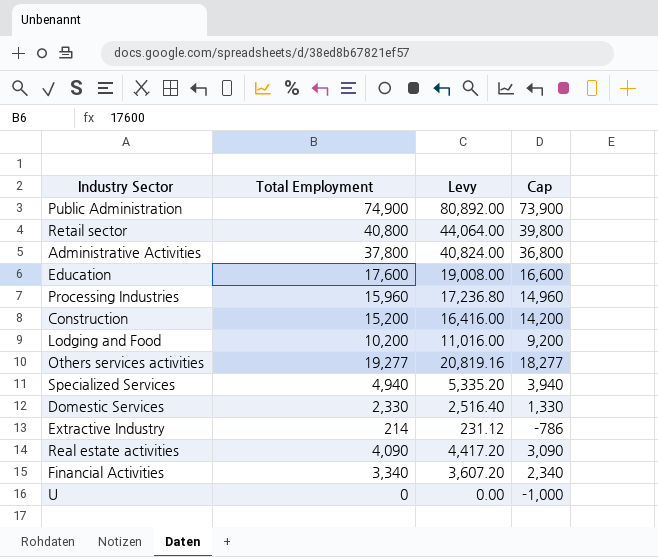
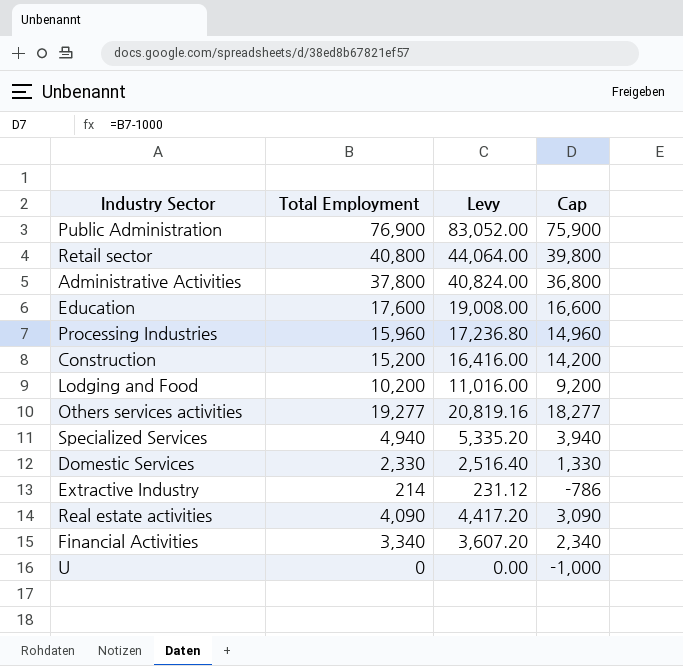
Public Administration | Total Employment: 74,900 -> 76,900
Public Administration | Levy: 80,892.00 -> 83,052.00
Public Administration | Cap: 73,900 -> 75,900

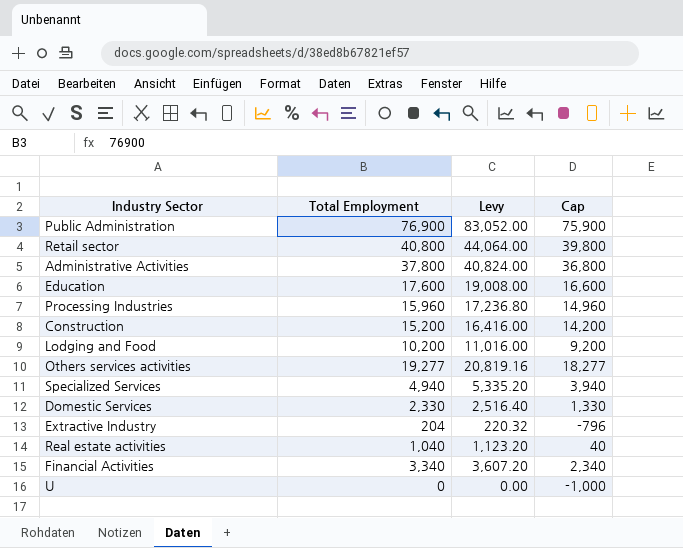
Extractive Industry | Total Employment: 214 -> 204
Extractive Industry | Levy: 231.12 -> 220.32
Extractive Industry | Cap: -786 -> -796
Real estate activities | Total Employment: 4,090 -> 1,040
Real estate activities | Levy: 4,417.20 -> 1,123.20
Real estate activities | Cap: 3,090 -> 40

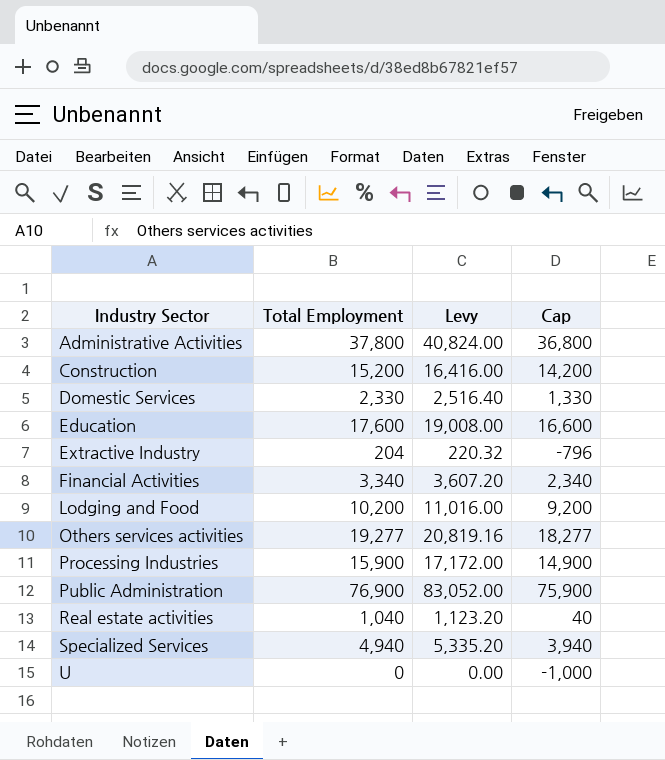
row order: none -> Industry Sector ascending
row Retail sector: 40,800 | 44,064.00 | 39,800 -> none
Processing Industries | Total Employment: 15,960 -> 15,900
Processing Industries | Levy: 17,236.80 -> 17,172.00
Processing Industries | Cap: 14,960 -> 14,900

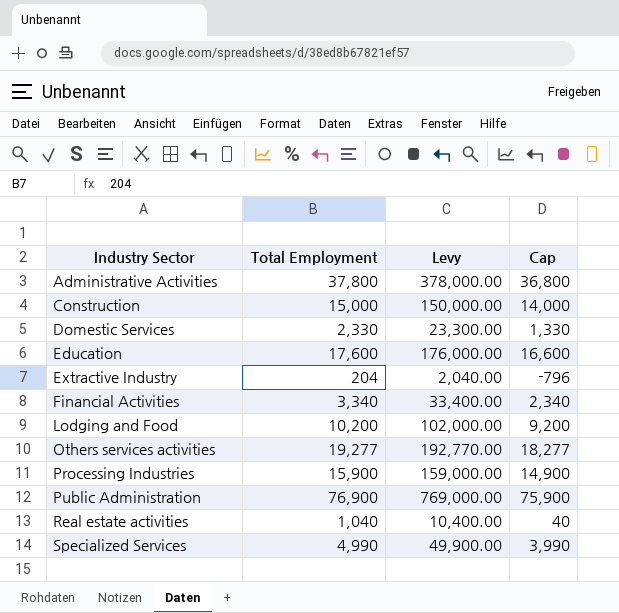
column Levy | formula: [Total Employment] * 1.08 -> [Total Employment] * 10
row U: 0 | 0.00 | -1,000 -> none
Construction | Total Employment: 15,200 -> 15,000
Construction | Cap: 14,200 -> 14,000
Specialized Services | Total Employment: 4,940 -> 4,990
Specialized Services | Cap: 3,940 -> 3,990

